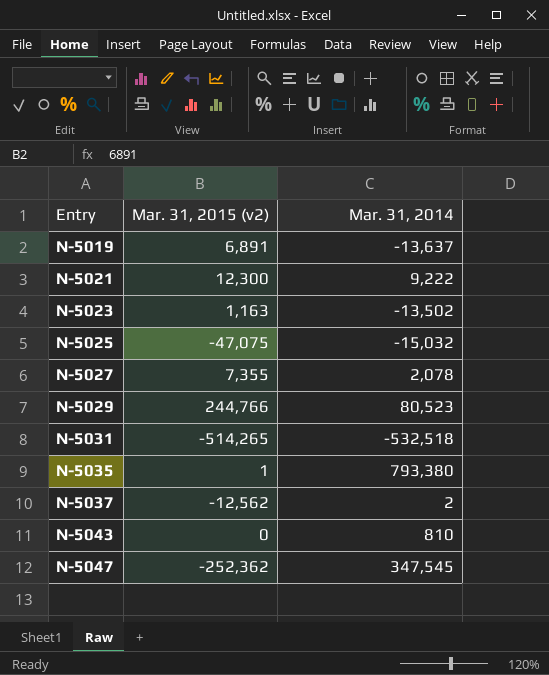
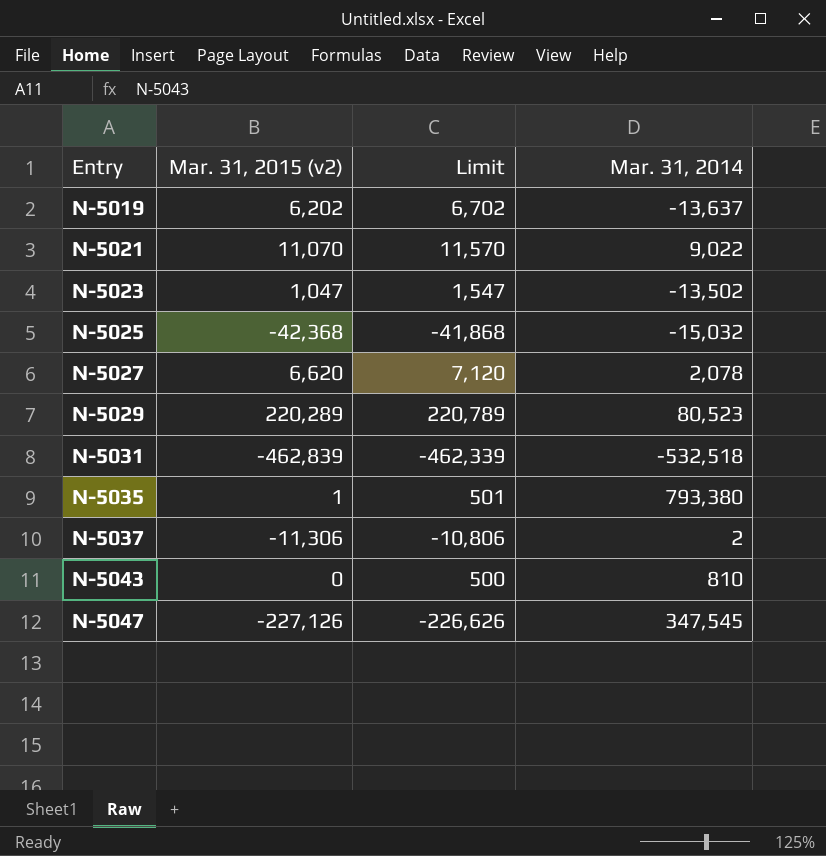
column Limit | formula: none -> [Mar. 31, 2015 (v2)] + 500
N-5019 | Mar. 31, 2015 (v2): 6,891 -> 6,202
N-5021 | Mar. 31, 2015 (v2): 12,300 -> 11,070
N-5021 | Mar. 31, 2014: 9,222 -> 9,022
N-5023 | Mar. 31, 2015 (v2): 1,163 -> 1,047
N-5025 | Mar. 31, 2015 (v2): -47,075 -> -42,368
N-5027 | Mar. 31, 2015 (v2): 7,355 -> 6,620
N-5029 | Mar. 31, 2015 (v2): 244,766 -> 220,289
N-5031 | Mar. 31, 2015 (v2): -514,265 -> -462,839
N-5037 | Mar. 31, 2015 (v2): -12,562 -> -11,306
N-5047 | Mar. 31, 2015 (v2): -252,362 -> -227,126

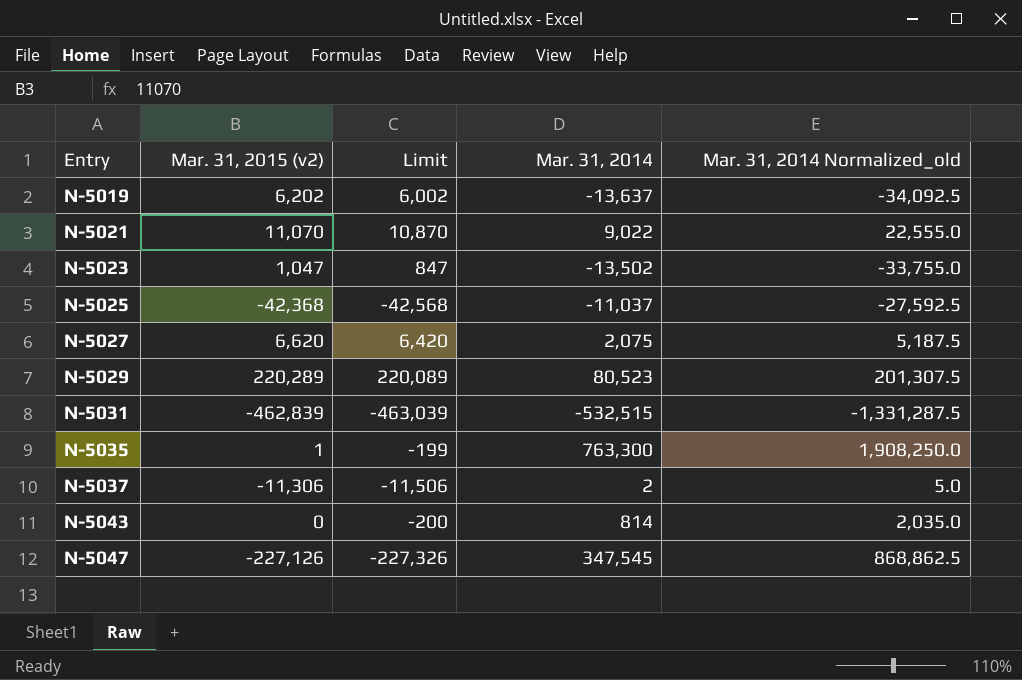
column Limit | formula: [Mar. 31, 2015 (v2)] + 500 -> [Mar. 31, 2015 (v2)] - 200
column Mar. 31, 2014 Normalized_old | formula: none -> [Mar. 31, 2014] * 2.5
N-5025 | Mar. 31, 2014: -15,032 -> -11,037
N-5027 | Mar. 31, 2014: 2,078 -> 2,075
N-5031 | Mar. 31, 2014: -532,518 -> -532,515
N-5035 | Mar. 31, 2014: 793,380 -> 763,300
N-5043 | Mar. 31, 2014: 810 -> 814

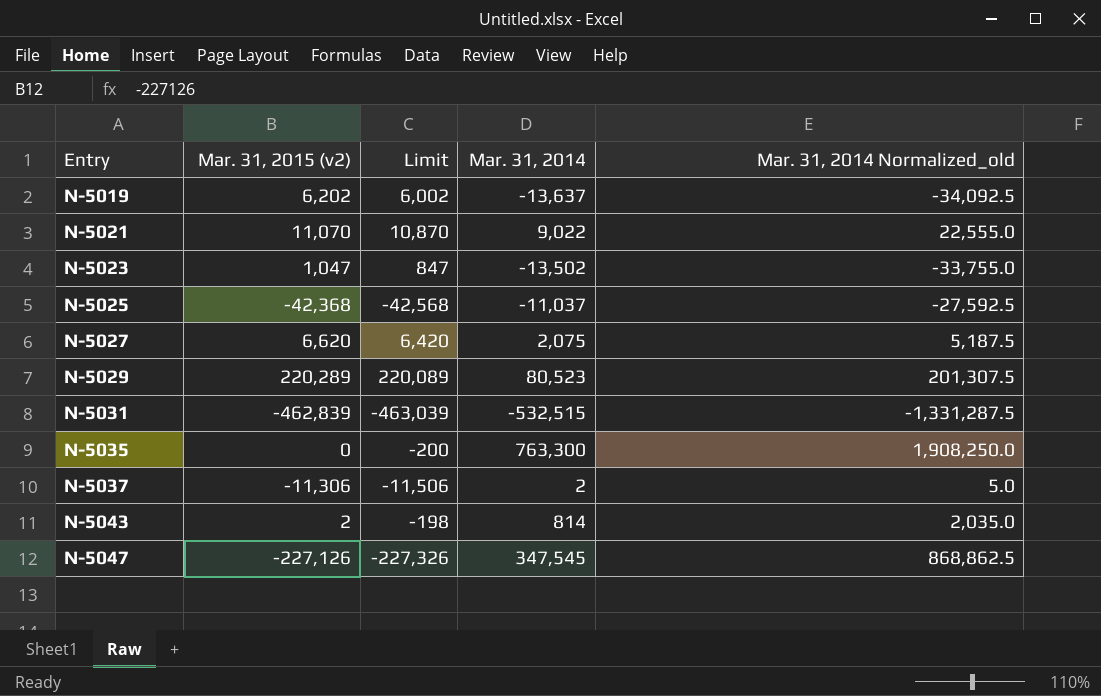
N-5035 | Mar. 31, 2015 (v2): 1 -> 0
N-5035 | Limit: -199 -> -200
N-5043 | Mar. 31, 2015 (v2): 0 -> 2
N-5043 | Limit: -200 -> -198

